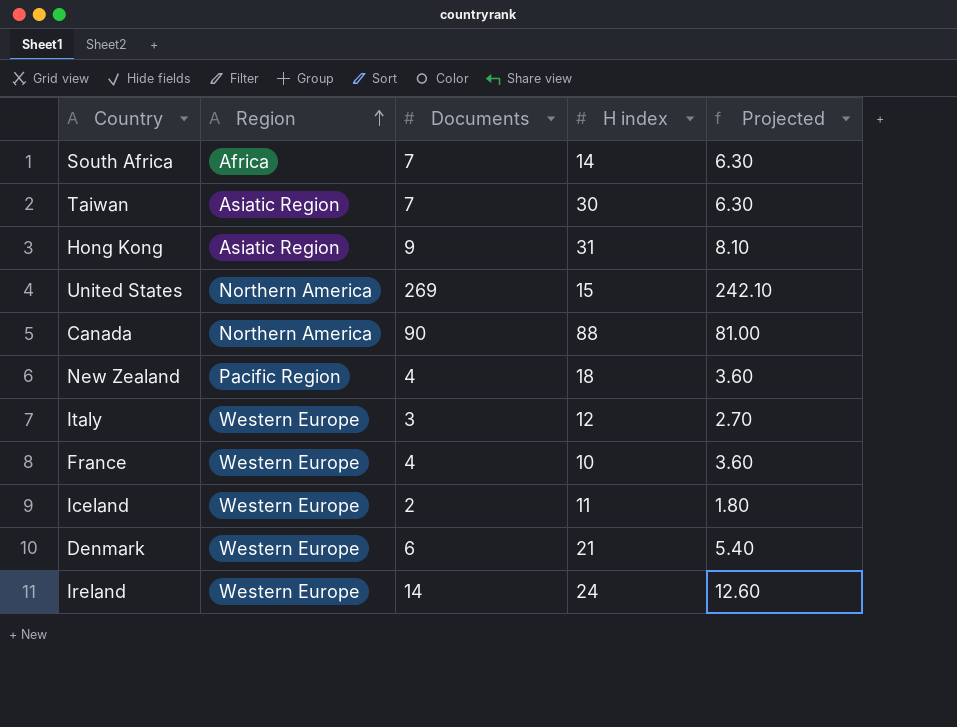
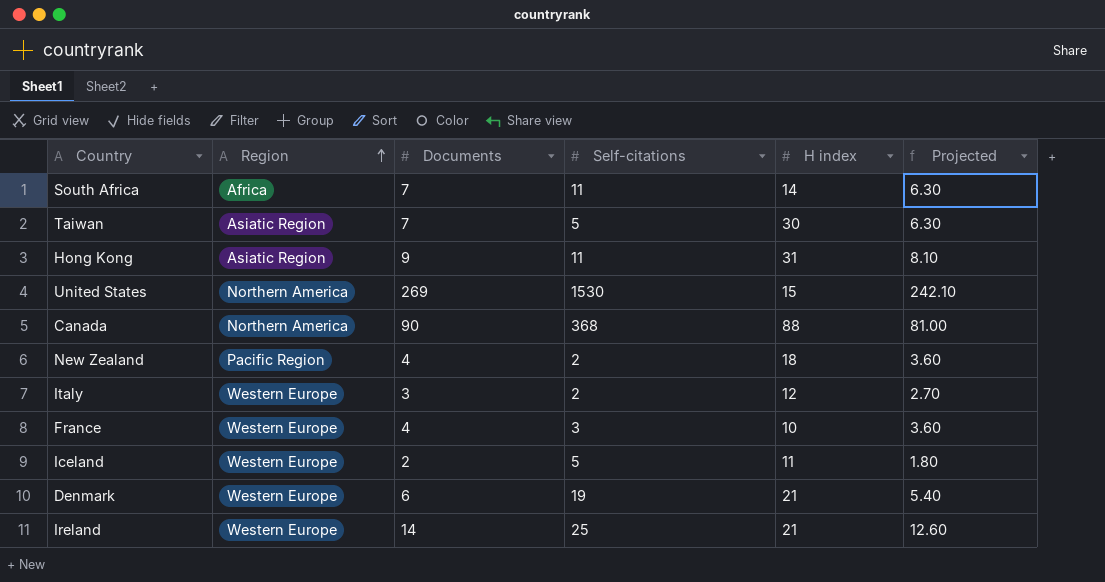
column Self-citations | position: none -> 4
Ireland | H index: 24 -> 21

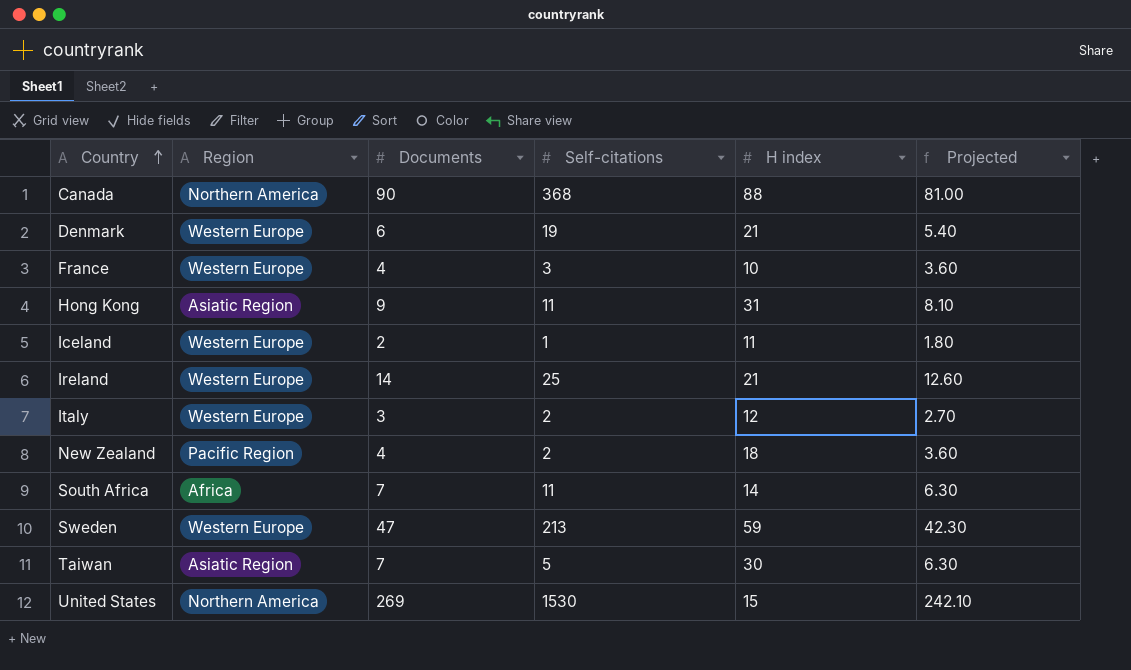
row order: Region ascending -> Country ascending
Iceland | Self-citations: 5 -> 1
row Sweden: none -> Western Europe | 47 | 213 | 59 | 42.30

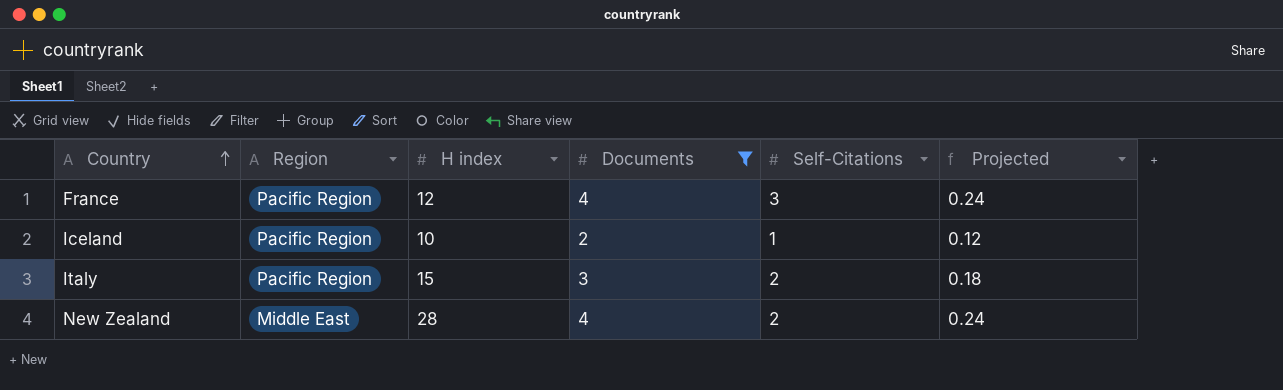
filter: none -> Documents <= 4
column H index | position: 5 -> 3
column name: Self-citations -> Self-Citations
column Projected | formula: [Documents] * 0.9 -> [Documents] * 0.06
France | Region: Western Europe -> Pacific Region
France | H index: 10 -> 12
Iceland | Region: Western Europe -> Pacific Region
Iceland | H index: 11 -> 10
Italy | Region: Western Europe -> Pacific Region
Italy | H index: 12 -> 15
New Zealand | Region: Pacific Region -> Middle East
New Zealand | H index: 18 -> 28

